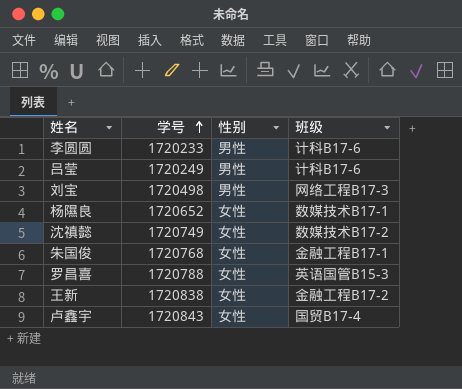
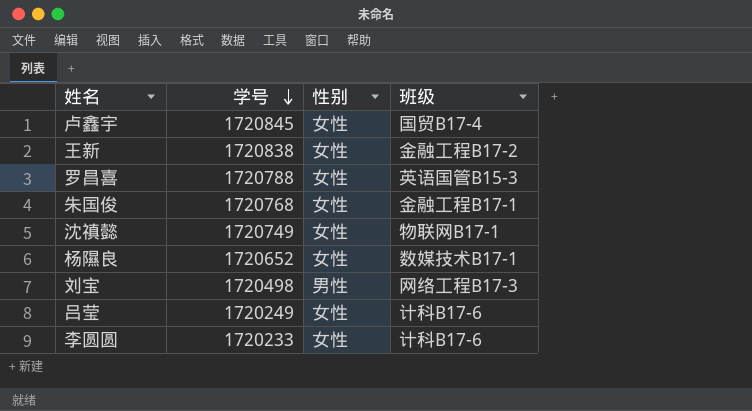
row order: 学号 ascending -> 学号 descending
卢鑫宇 | 学号: 1720843 -> 1720845
沈禛懿 | 班级: 数媒技术B17-2 -> 物联网B17-1
吕莹 | 性别: 男性 -> 女性
李圆圆 | 性别: 男性 -> 女性

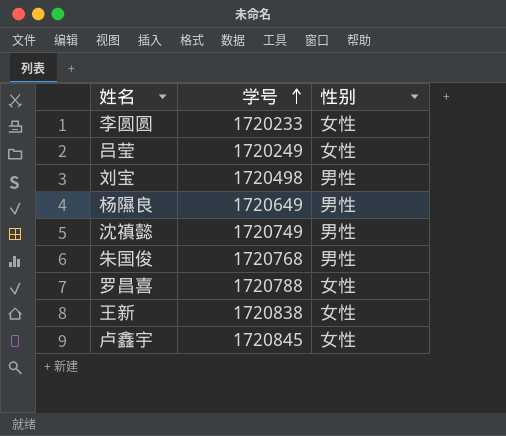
row order: 学号 descending -> 学号 ascending
column 班级 | position: 4 -> none
杨隰良 | 学号: 1720652 -> 1720649
杨隰良 | 性别: 女性 -> 男性
沈禛懿 | 性别: 女性 -> 男性
朱国俊 | 性别: 女性 -> 男性

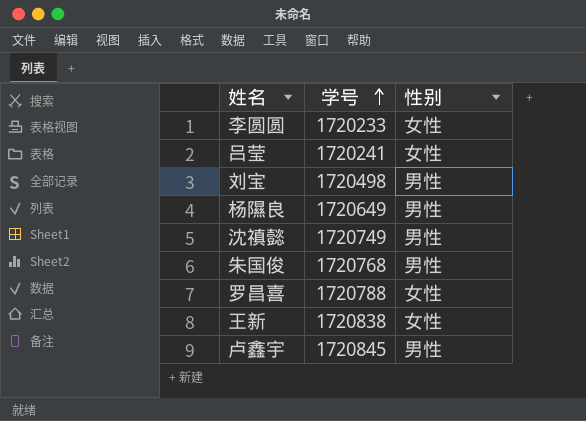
吕莹 | 学号: 1720249 -> 1720241
卢鑫宇 | 性别: 女性 -> 男性

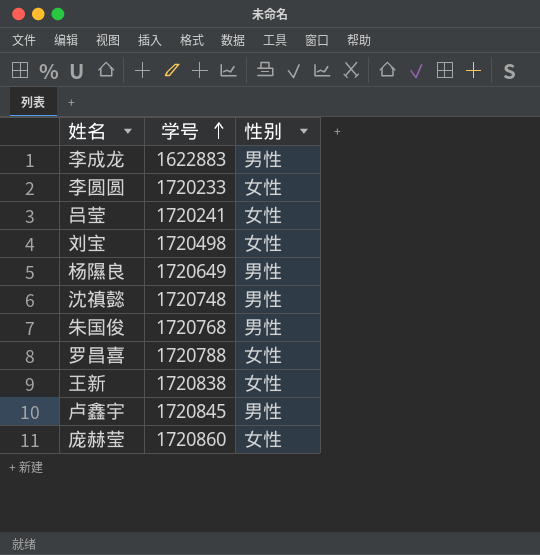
row 李成龙: none -> 1622883 | 男性
刘宝 | 性别: 男性 -> 女性
沈禛懿 | 学号: 1720749 -> 1720748
row 庞赫莹: none -> 1720860 | 女性

